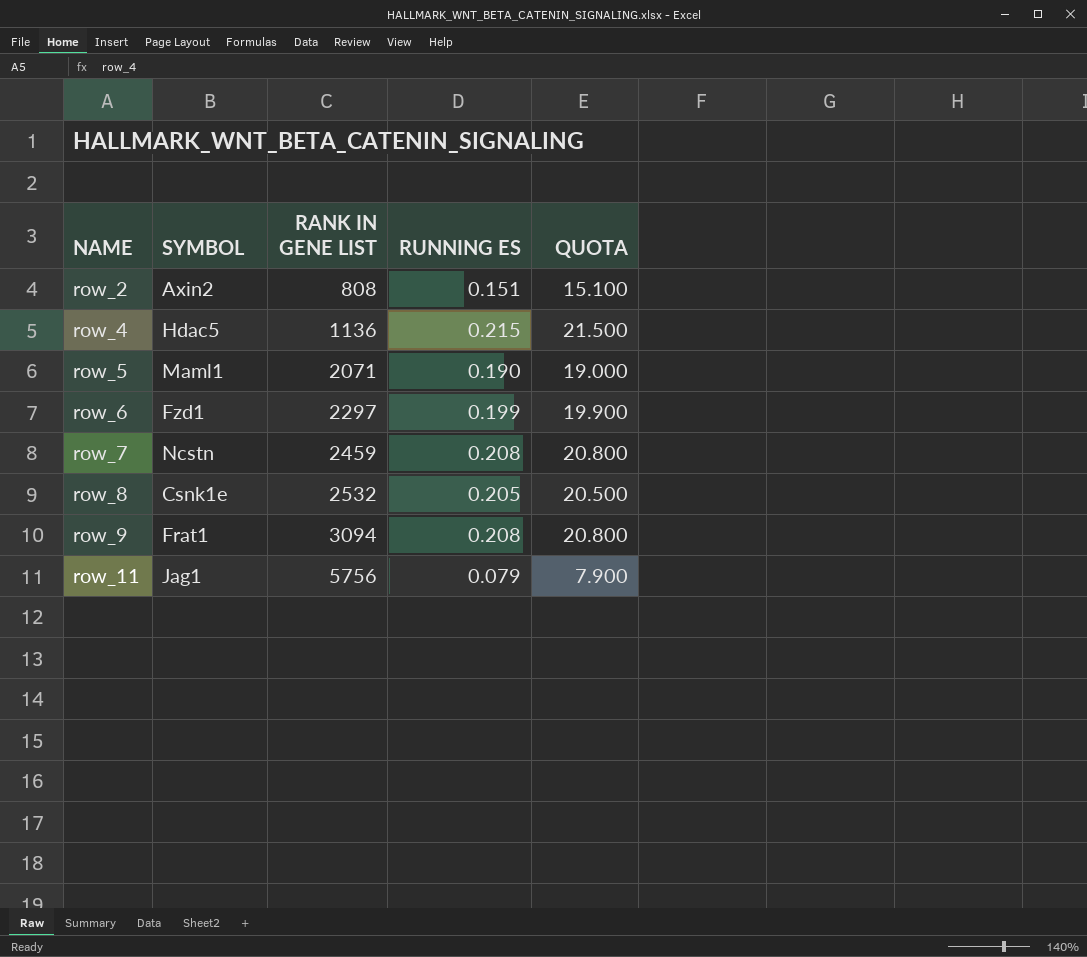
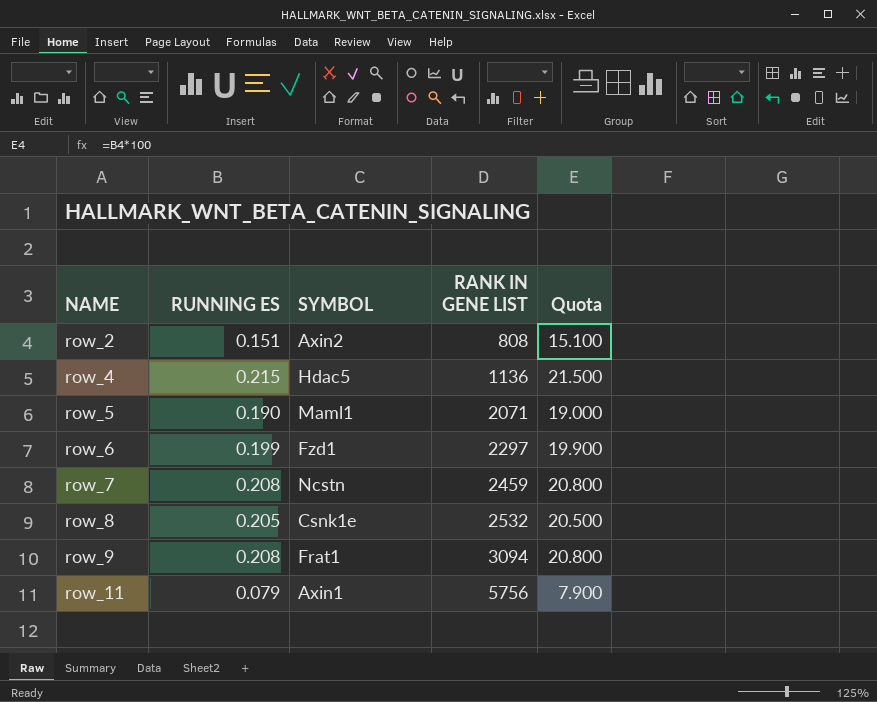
column RUNNING ES | position: 4 -> 2
column name: QUOTA -> Quota
row_11 | SYMBOL: Jag1 -> Axin1

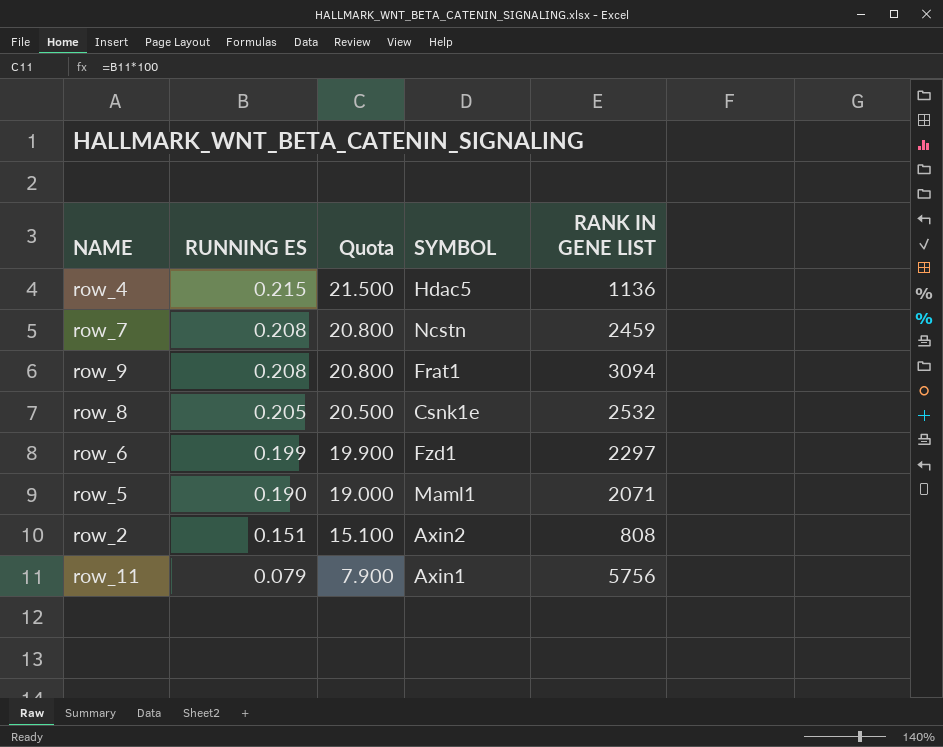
row order: NAME ascending -> RUNNING ES descending
column Quota | position: 5 -> 3

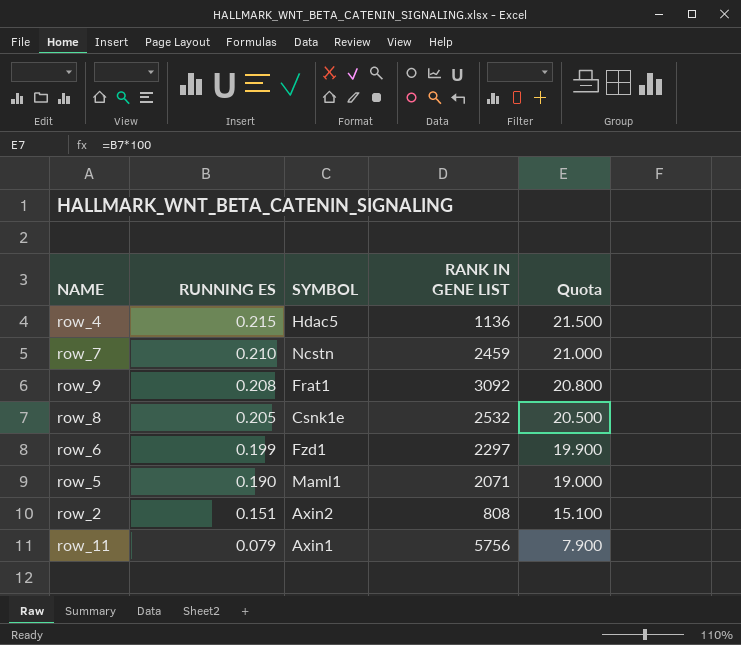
column Quota | position: 3 -> 5
row_7 | RUNNING ES: 0.208 -> 0.210
row_7 | Quota: 20.800 -> 21.000
row_9 | RANK IN GENE LIST: 3094 -> 3092

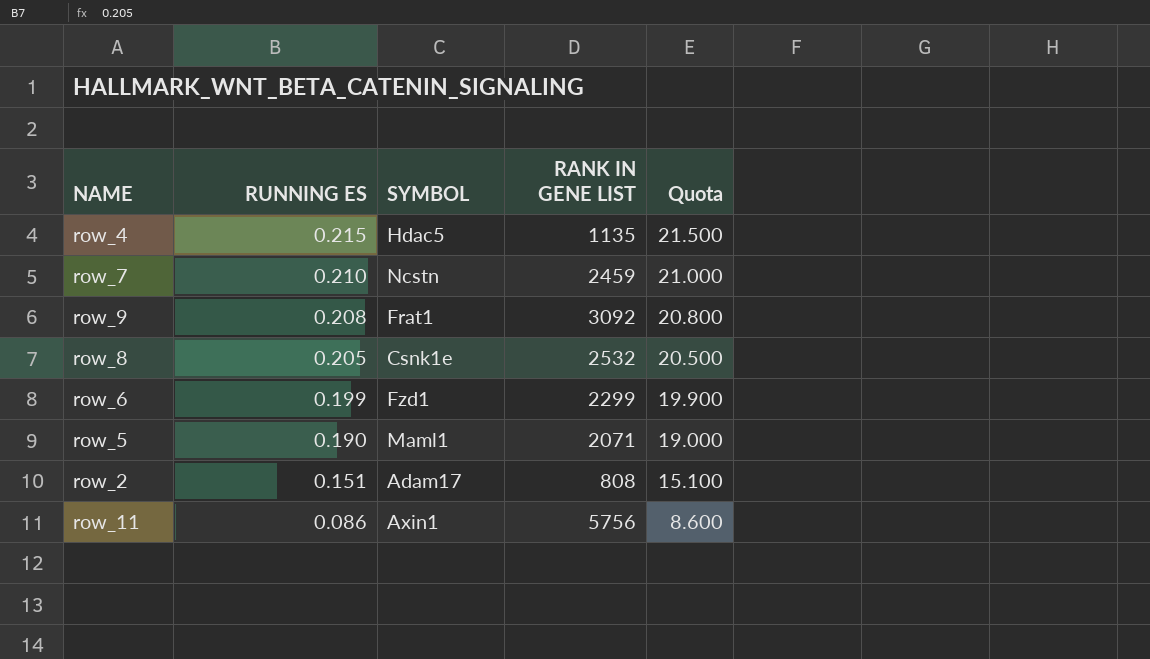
row_4 | RANK IN GENE LIST: 1136 -> 1135
row_6 | RANK IN GENE LIST: 2297 -> 2299
row_2 | SYMBOL: Axin2 -> Adam17
row_11 | RUNNING ES: 0.079 -> 0.086
row_11 | Quota: 7.900 -> 8.600

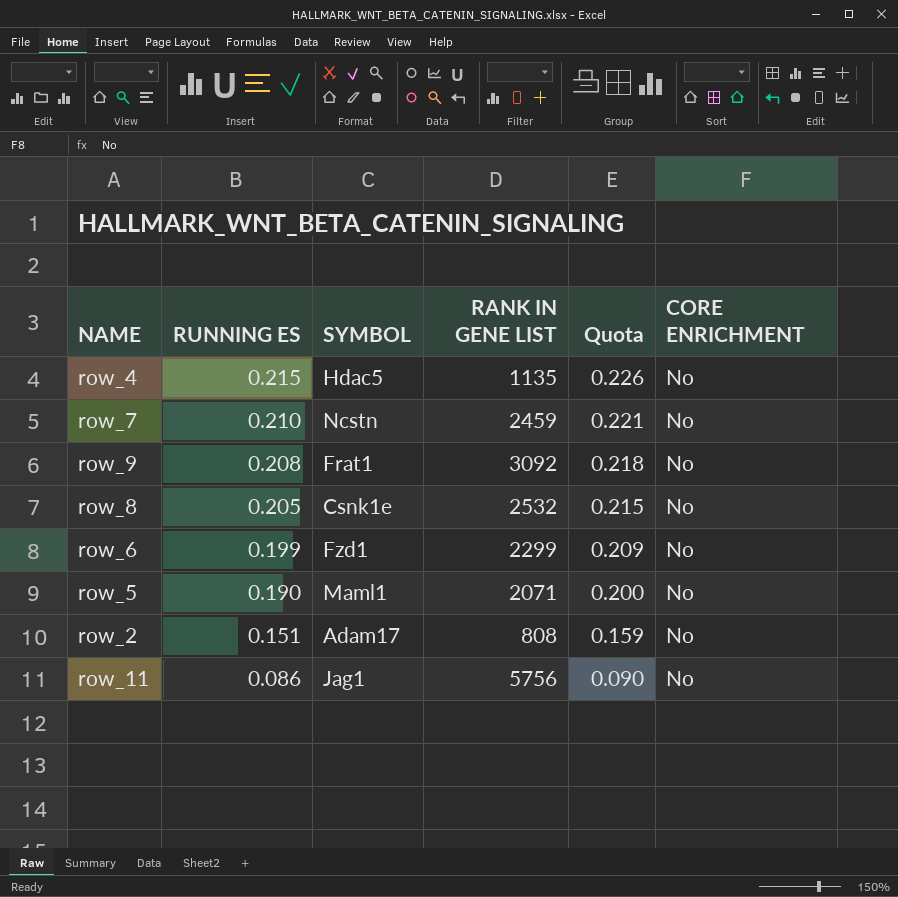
column Quota | formula: [RUNNING ES] * 100 -> [RUNNING ES] * 1.05
column CORE ENRICHMENT | position: none -> 6
row_11 | SYMBOL: Axin1 -> Jag1

